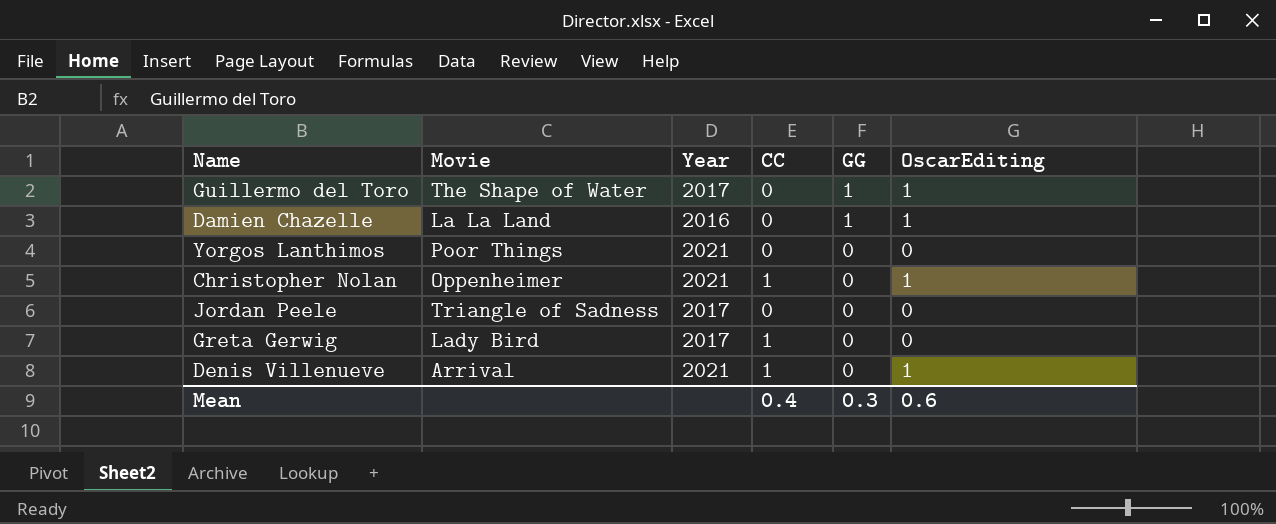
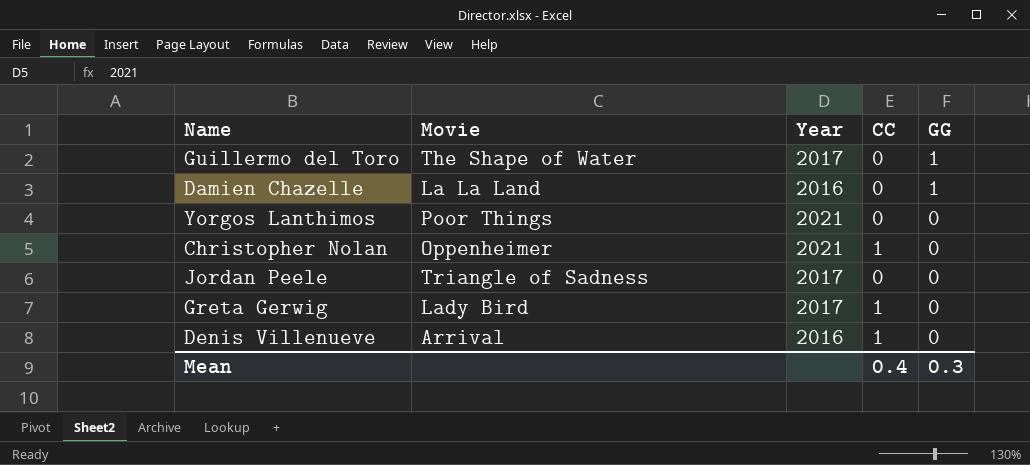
column OscarEditing | position: 6 -> none
Denis Villenueve | Year: 2021 -> 2016

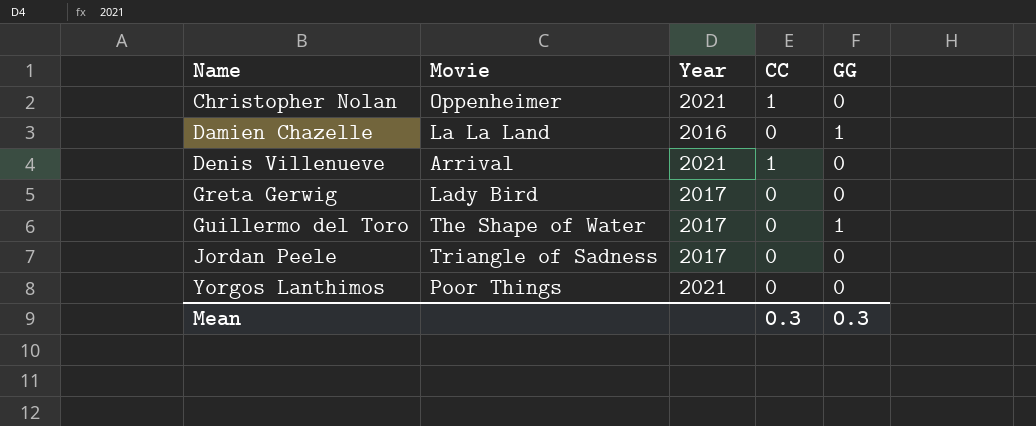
row order: GG descending -> Name ascending
Denis Villenueve | Year: 2016 -> 2021
Greta Gerwig | CC: 1 -> 0
Mean | CC: 0.4 -> 0.3

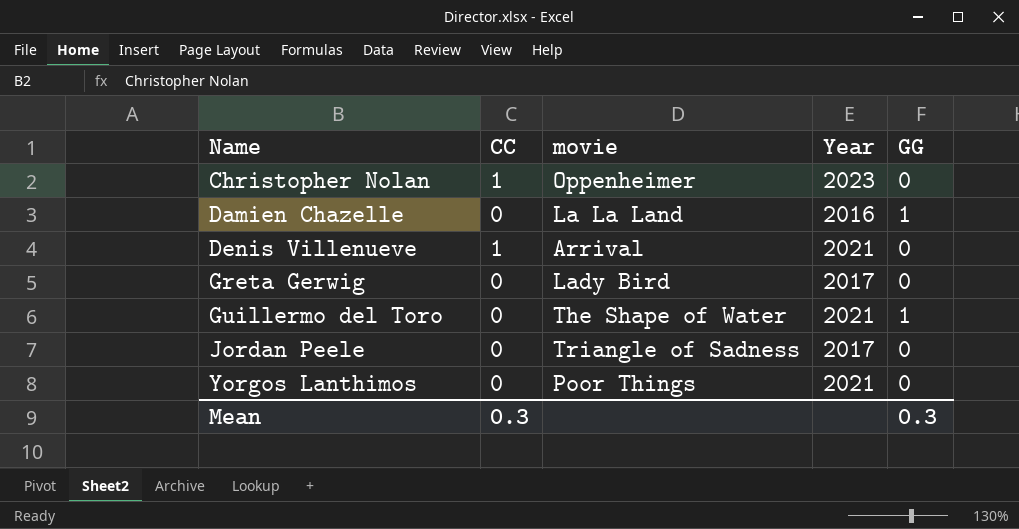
column CC | position: 4 -> 2
column name: Movie -> movie
Christopher Nolan | Year: 2021 -> 2023
Guillermo del Toro | Year: 2017 -> 2021

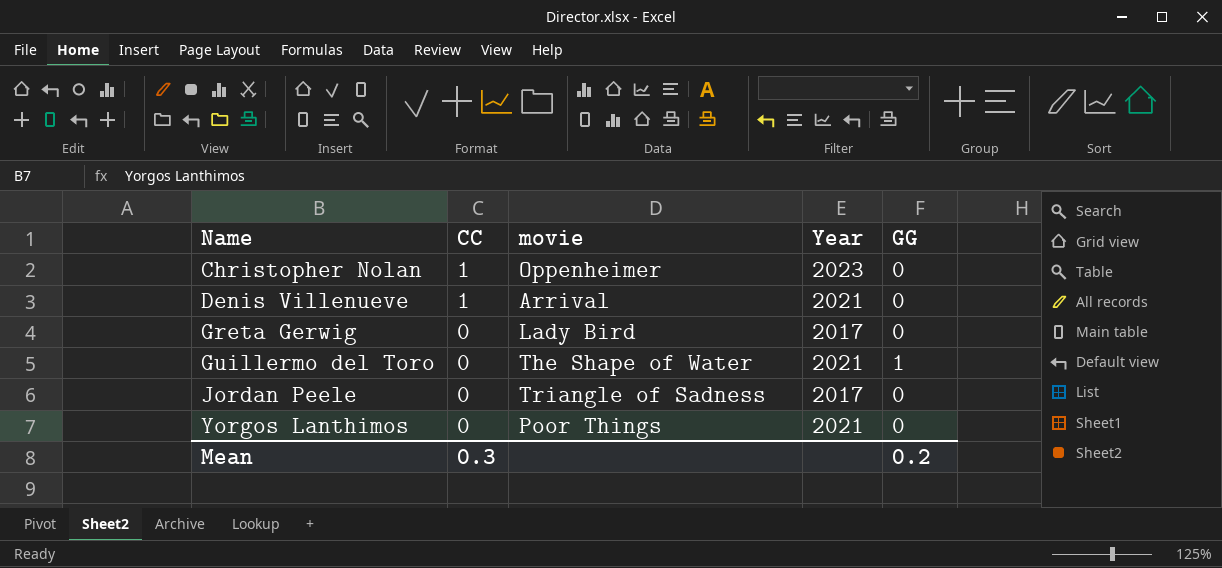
row Damien Chazelle: 0 | La La Land | 2016 | 1 -> none
Mean | GG: 0.3 -> 0.2

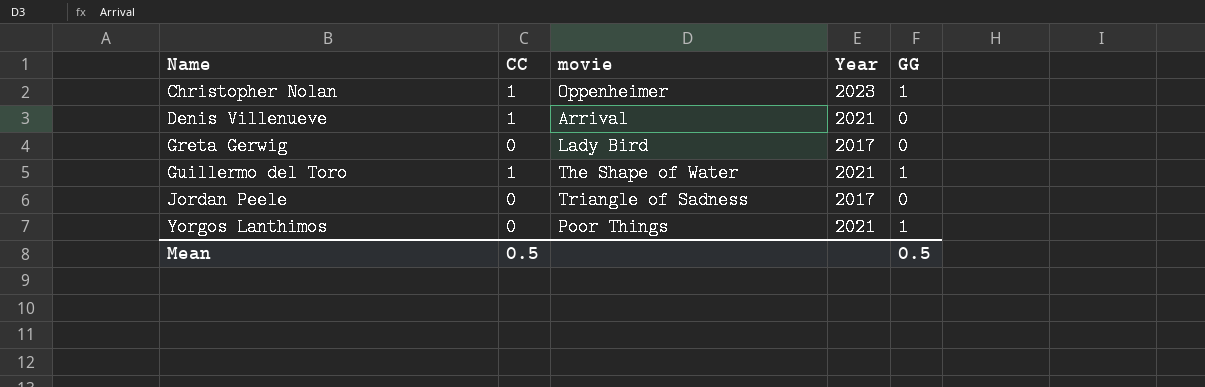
Christopher Nolan | GG: 0 -> 1
Guillermo del Toro | CC: 0 -> 1
Yorgos Lanthimos | GG: 0 -> 1
Mean | CC: 0.3 -> 0.5
Mean | GG: 0.2 -> 0.5

